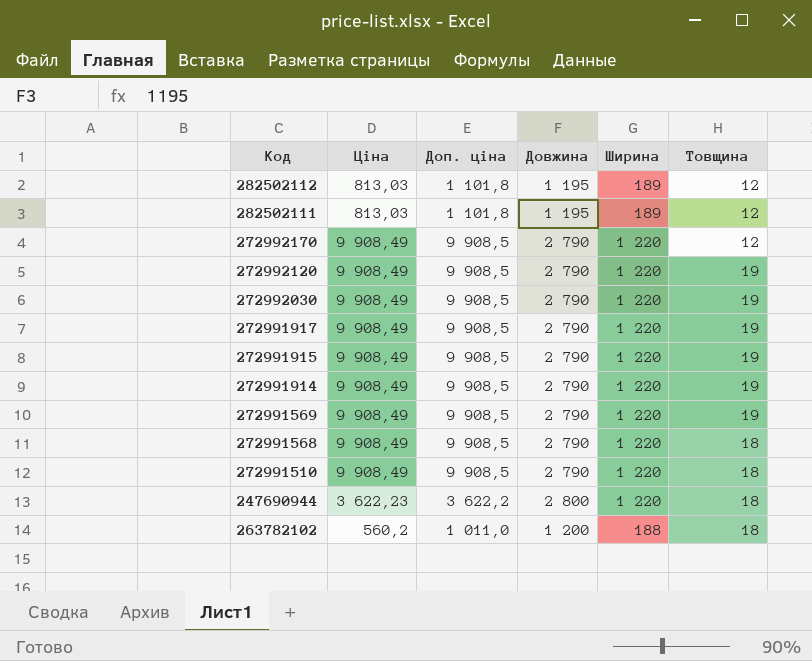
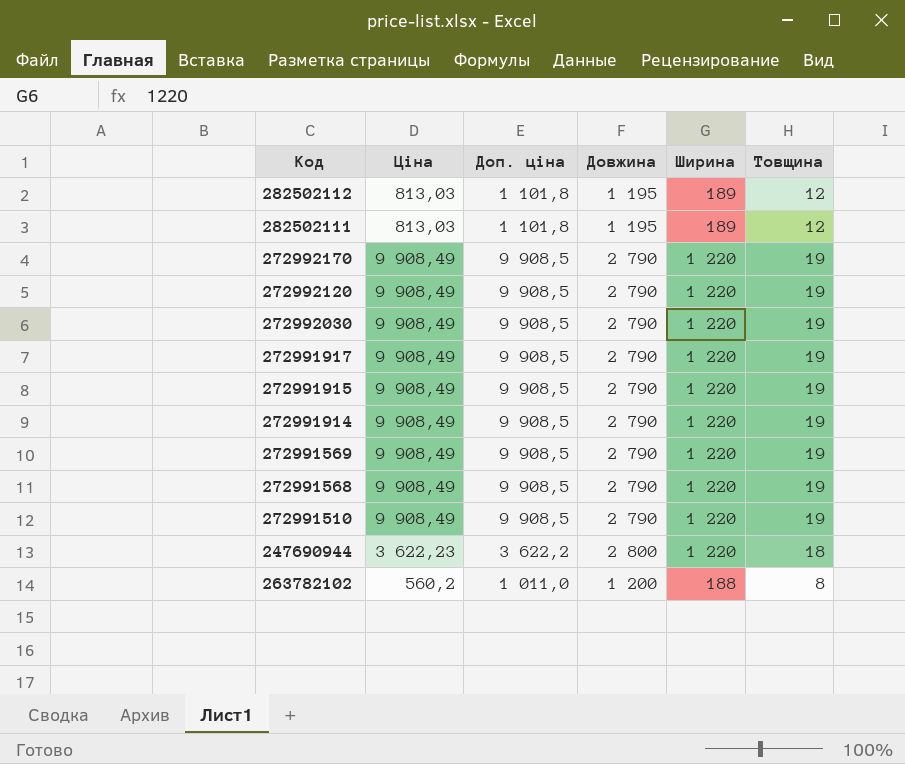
272992170 | Товщина: 12 -> 19
272991568 | Товщина: 18 -> 19
272991510 | Товщина: 18 -> 19
263782102 | Товщина: 18 -> 8

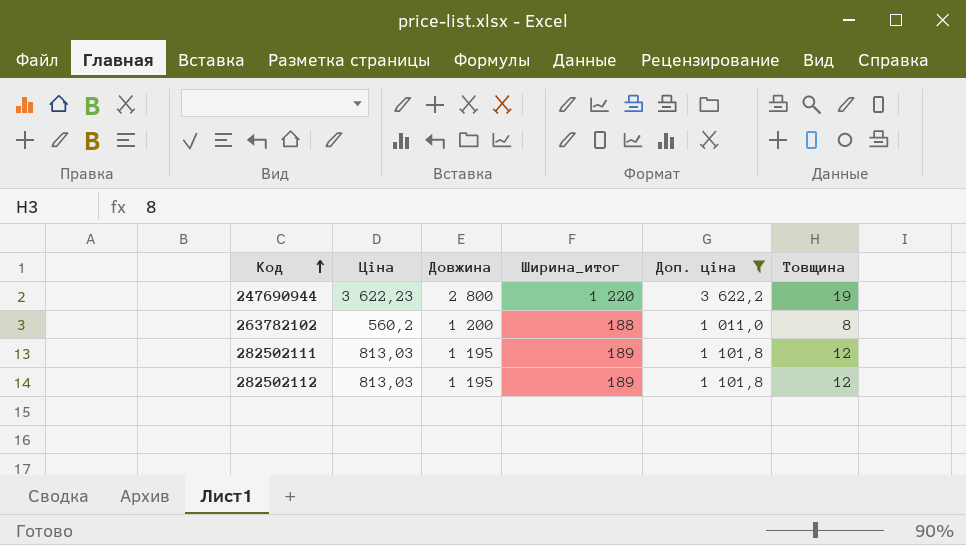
filter: none -> Доп. ціна != 9 908,5
row order: none -> Код ascending
column name: Ширина -> Ширина_итог
column Доп. ціна | position: 3 -> 5
247690944 | Товщина: 18 -> 19

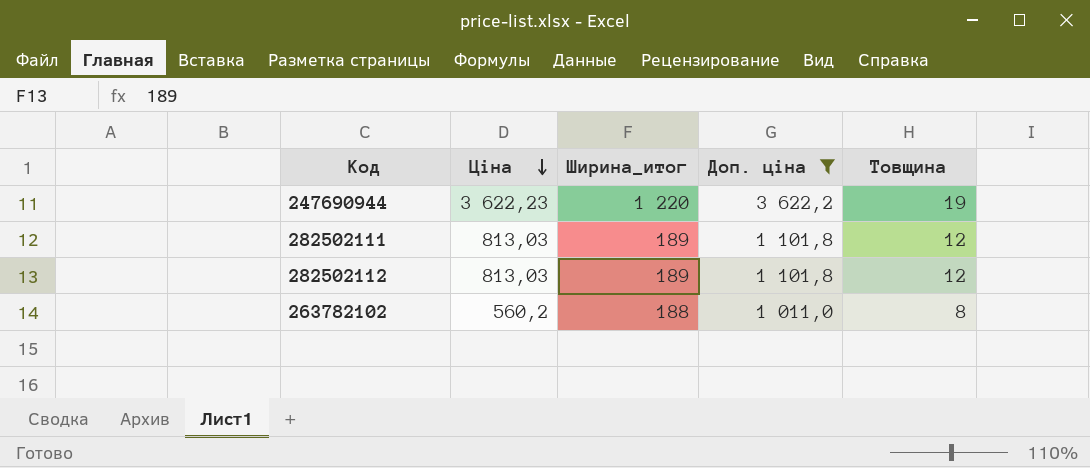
row order: Код ascending -> Ціна descending
column Довжина | position: 3 -> none

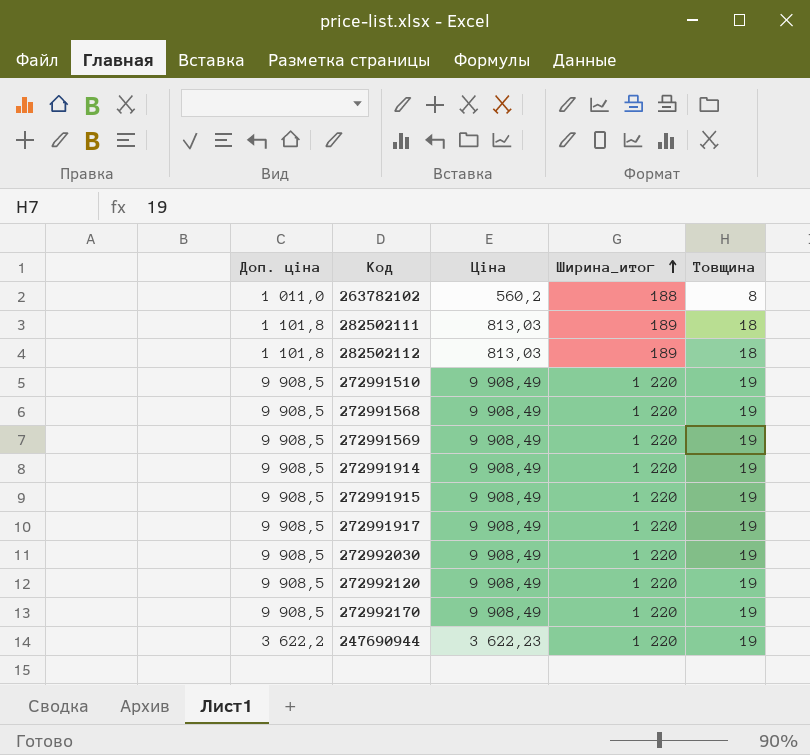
filter: Доп. ціна != 9 908,5 -> none
row order: Ціна descending -> Ширина_итог ascending
column Доп. ціна | position: 4 -> 1
282502111 | Товщина: 12 -> 18
282502112 | Товщина: 12 -> 18

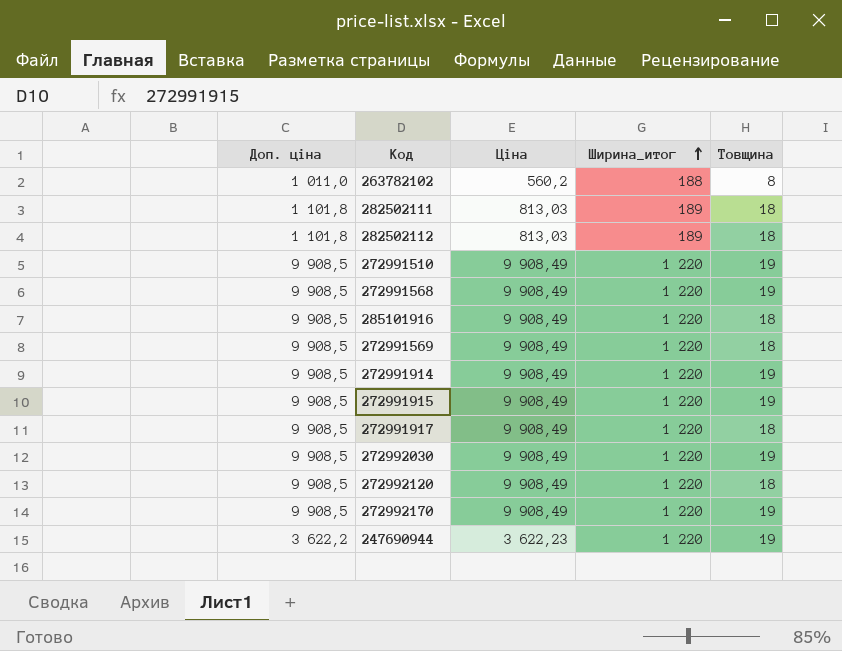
row 285101916: none -> 9 908,5 | 9 908,49 | 1 220 | 18
272991569 | Товщина: 19 -> 18
272991917 | Товщина: 19 -> 18
272992120 | Товщина: 19 -> 18

